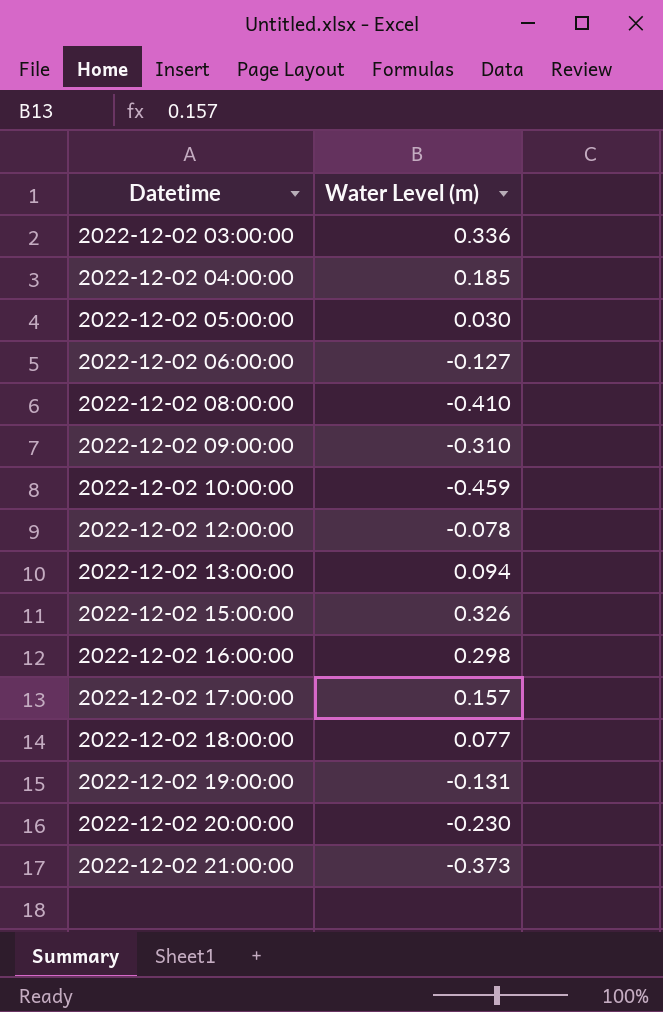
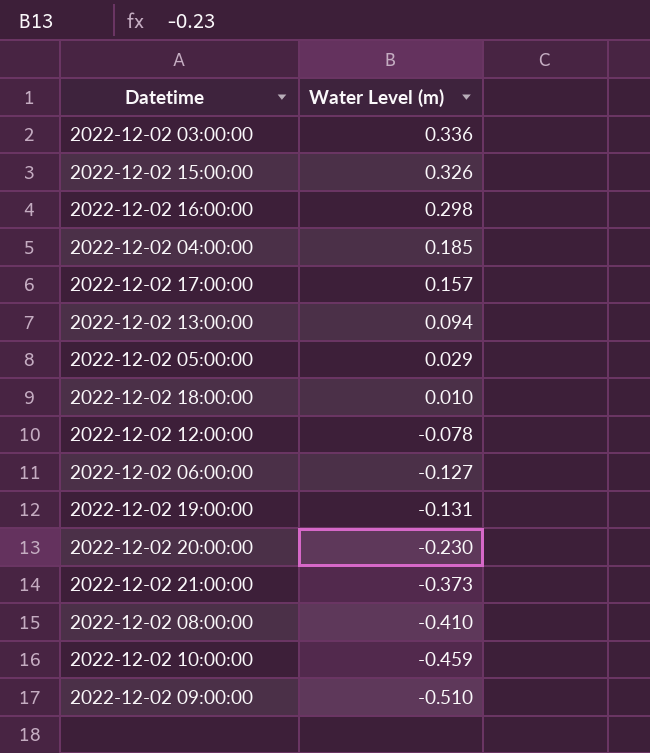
row order: Datetime ascending -> Water Level (m) descending
2022-12-02 05:00:00 | Water Level (m): 0.030 -> 0.029
2022-12-02 18:00:00 | Water Level (m): 0.077 -> 0.010
2022-12-02 09:00:00 | Water Level (m): -0.310 -> -0.510

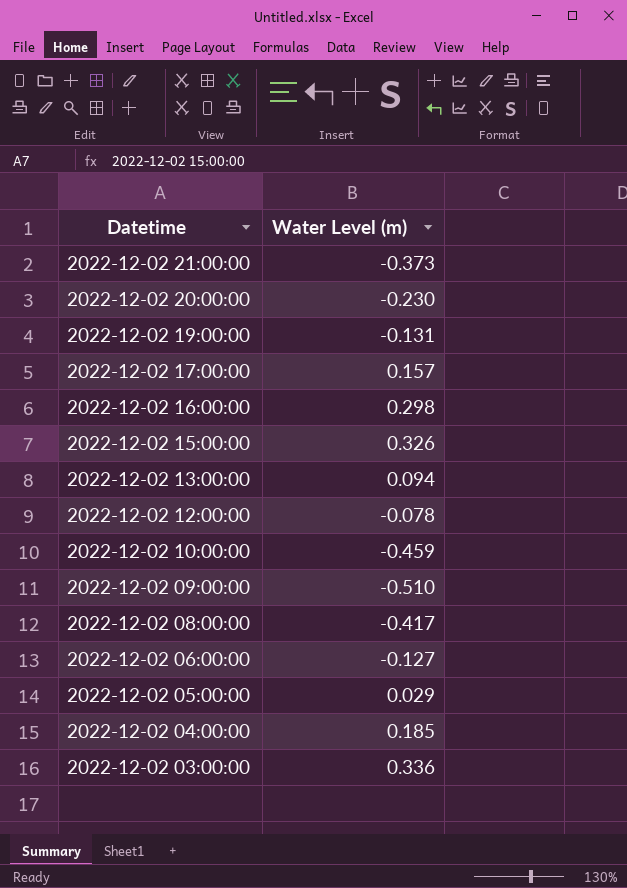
row order: Water Level (m) descending -> Datetime descending
row 2022-12-02 18:00:00: 0.010 -> none
2022-12-02 08:00:00 | Water Level (m): -0.410 -> -0.417

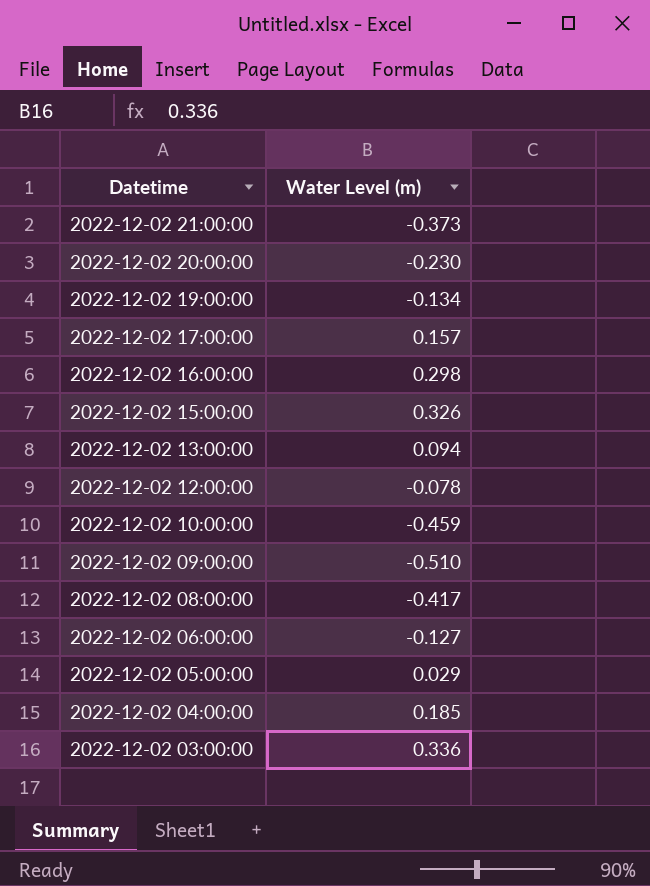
2022-12-02 19:00:00 | Water Level (m): -0.131 -> -0.134

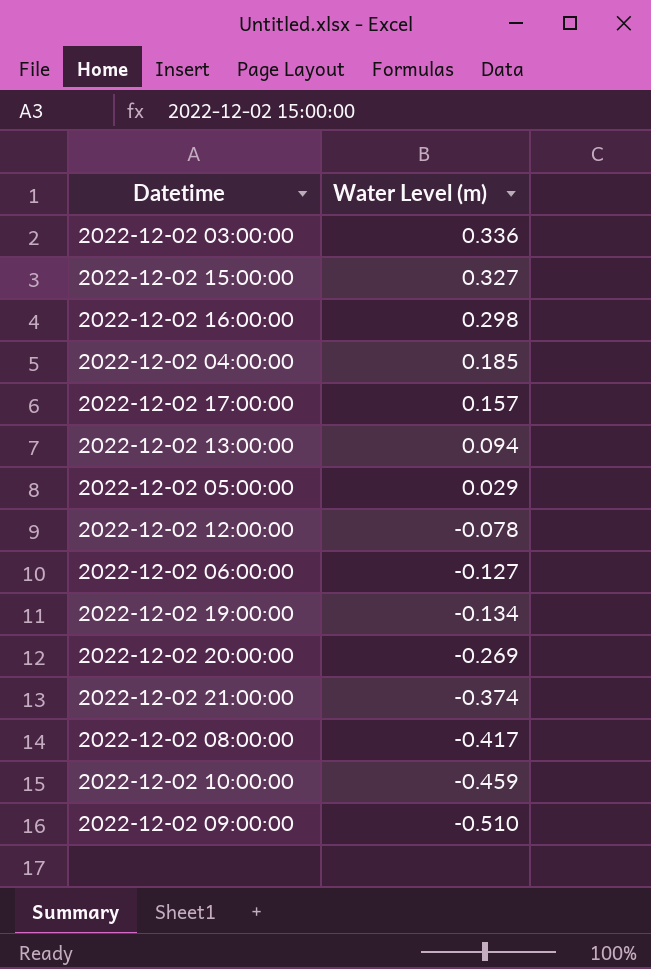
row order: Datetime descending -> Water Level (m) descending
2022-12-02 15:00:00 | Water Level (m): 0.326 -> 0.327
2022-12-02 20:00:00 | Water Level (m): -0.230 -> -0.269
2022-12-02 21:00:00 | Water Level (m): -0.373 -> -0.374

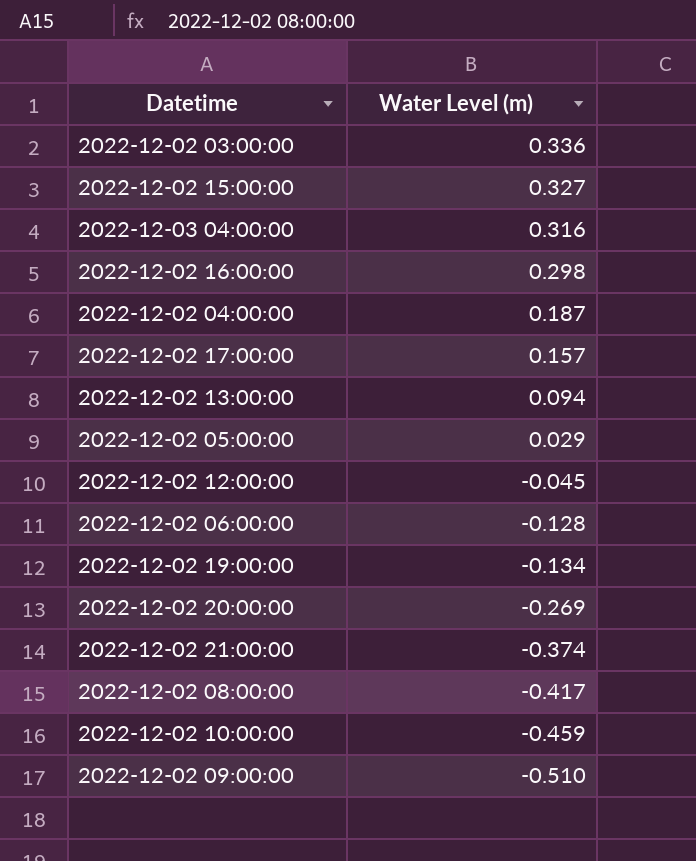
row 2022-12-03 04:00:00: none -> 0.316
2022-12-02 04:00:00 | Water Level (m): 0.185 -> 0.187
2022-12-02 12:00:00 | Water Level (m): -0.078 -> -0.045
2022-12-02 06:00:00 | Water Level (m): -0.127 -> -0.128

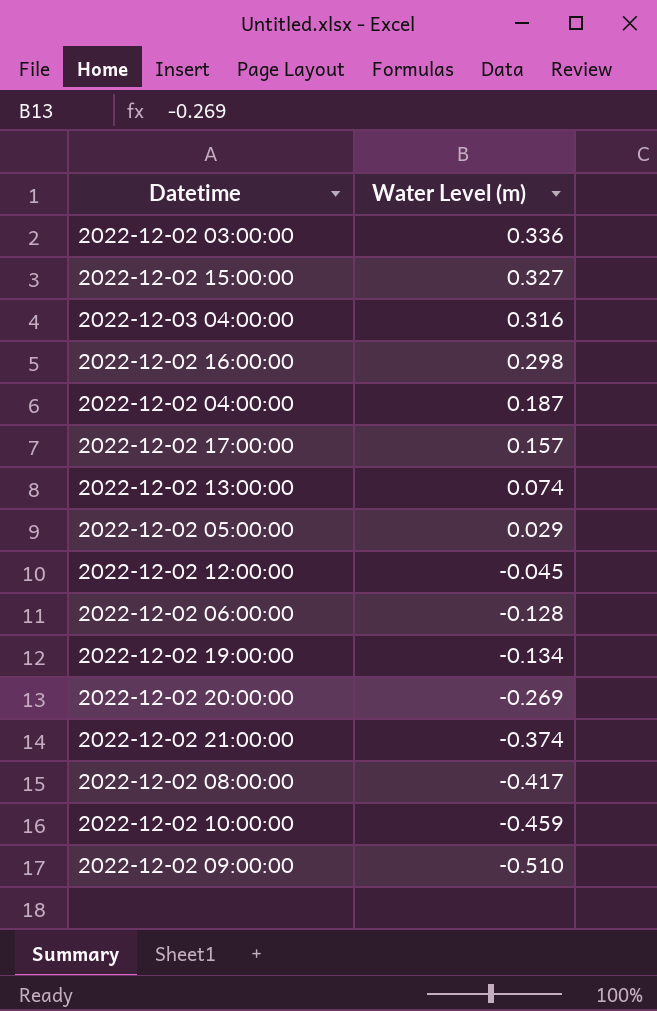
2022-12-02 13:00:00 | Water Level (m): 0.094 -> 0.074

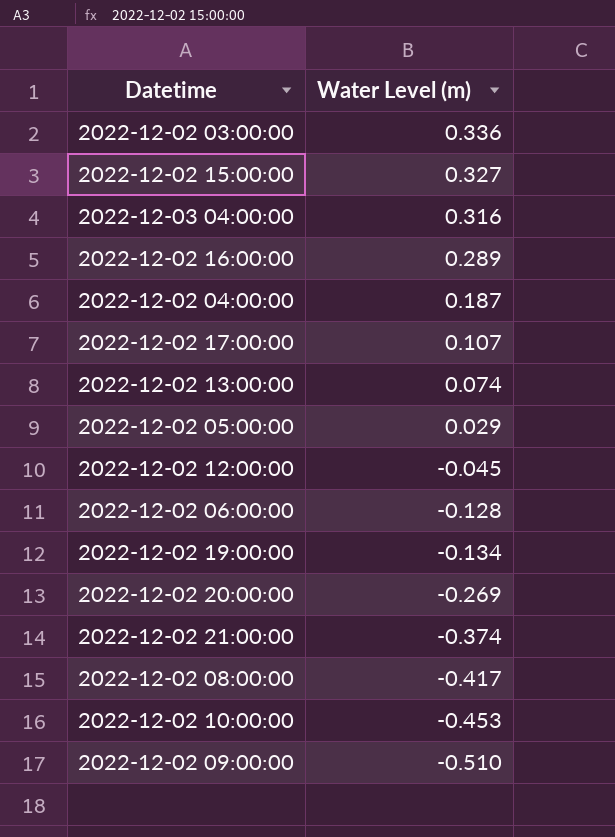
2022-12-02 16:00:00 | Water Level (m): 0.298 -> 0.289
2022-12-02 17:00:00 | Water Level (m): 0.157 -> 0.107
2022-12-02 10:00:00 | Water Level (m): -0.459 -> -0.453

